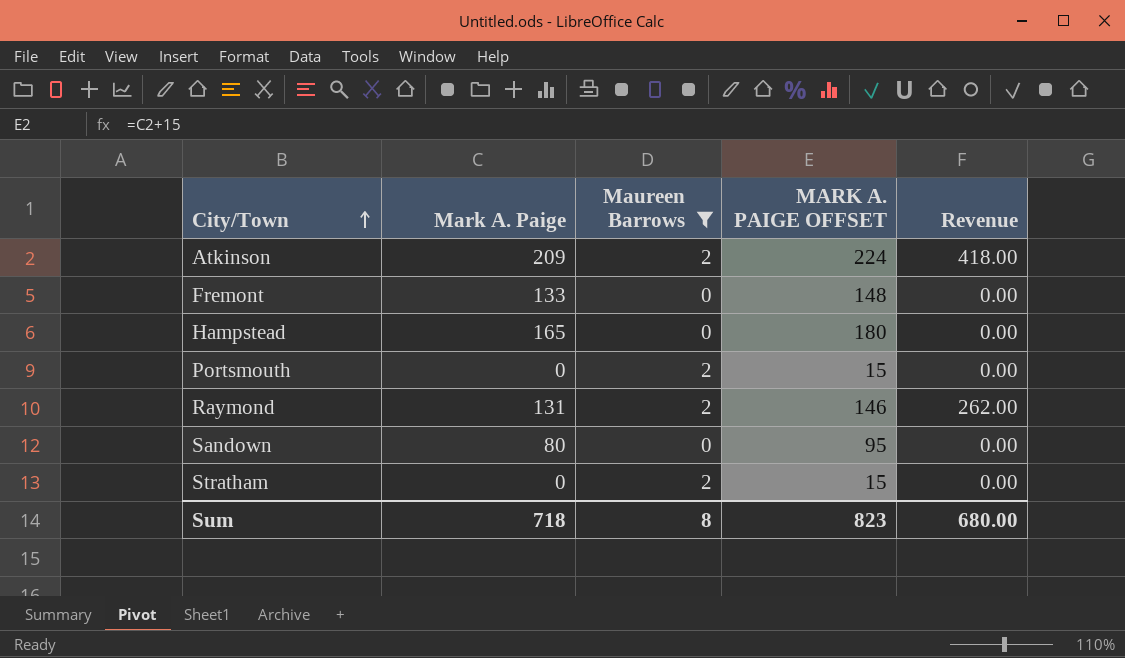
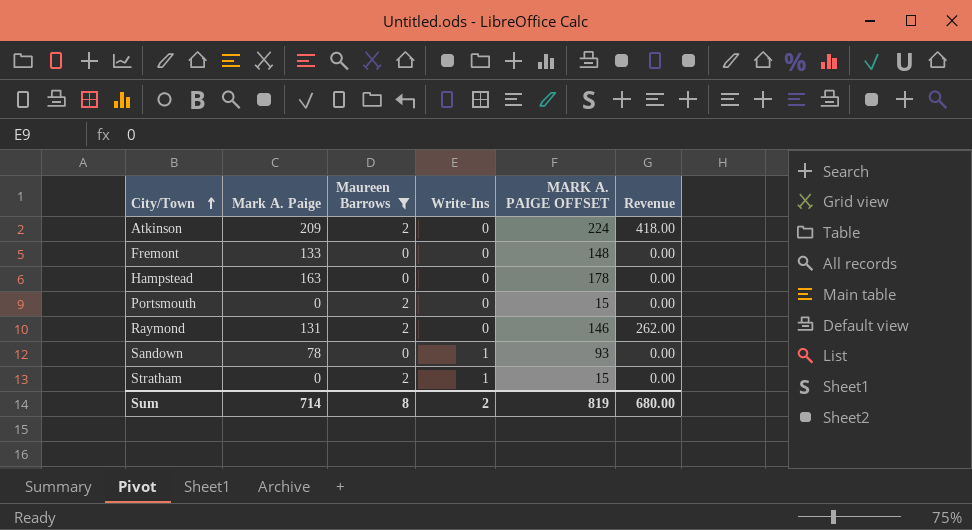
column Write-Ins | position: none -> 4
Hampstead | Mark A. Paige: 165 -> 163
Hampstead | MARK A. PAIGE OFFSET: 180 -> 178
Sandown | Mark A. Paige: 80 -> 78
Sandown | MARK A. PAIGE OFFSET: 95 -> 93
Sum | Mark A. Paige: 718 -> 714
Sum | MARK A. PAIGE OFFSET: 823 -> 819

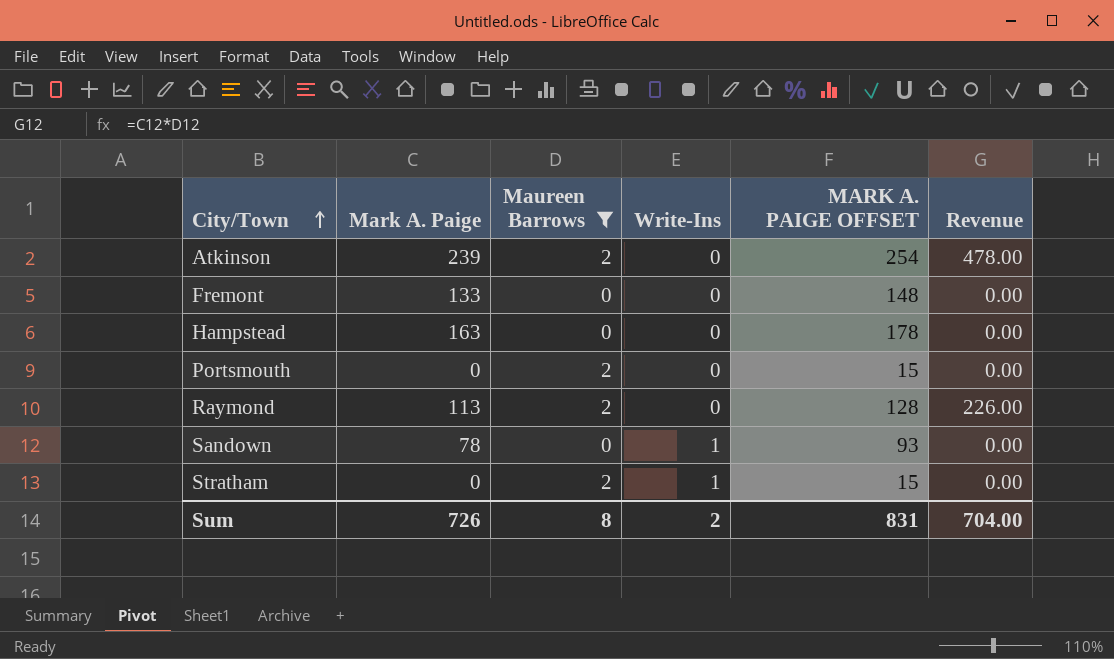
Atkinson | Mark A. Paige: 209 -> 239
Atkinson | MARK A. PAIGE OFFSET: 224 -> 254
Atkinson | Revenue: 418.00 -> 478.00
Raymond | Mark A. Paige: 131 -> 113
Raymond | MARK A. PAIGE OFFSET: 146 -> 128
Raymond | Revenue: 262.00 -> 226.00
Sum | Mark A. Paige: 714 -> 726
Sum | MARK A. PAIGE OFFSET: 819 -> 831
Sum | Revenue: 680.00 -> 704.00

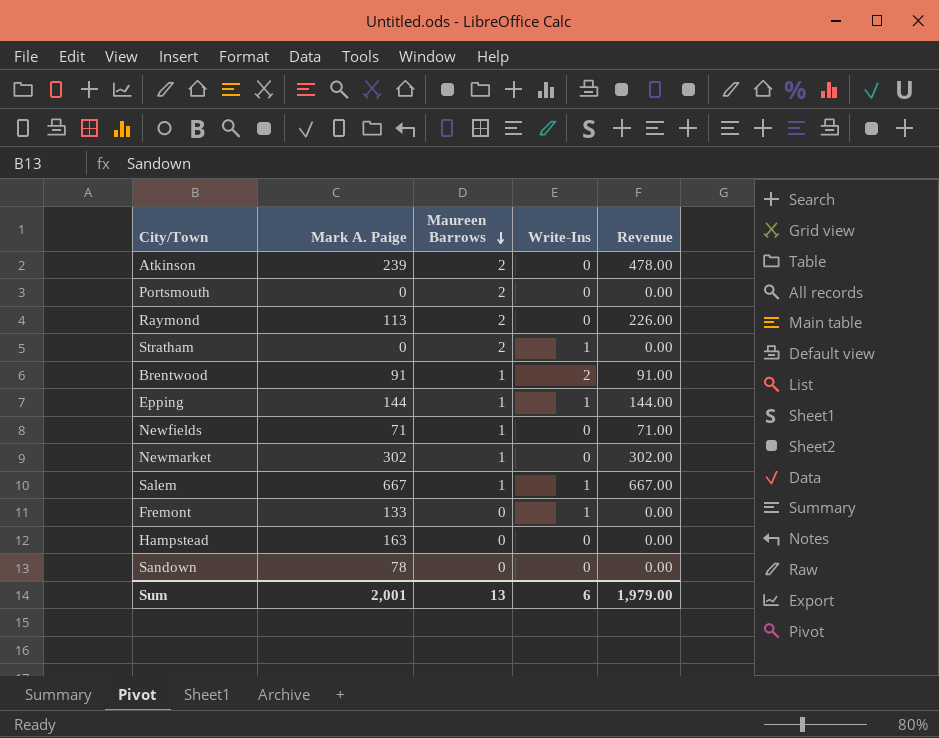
filter: Maureen Barrows != 1 -> none
row order: City/Town ascending -> Maureen Barrows descending
column MARK A. PAIGE OFFSET | formula: [Mark A. Paige] + 15 -> none
Fremont | Write-Ins: 0 -> 1
Sandown | Write-Ins: 1 -> 0
Sum | Mark A. Paige: 726 -> 2,001
Sum | Maureen Barrows: 8 -> 13
Sum | Write-Ins: 2 -> 6
Sum | Revenue: 704.00 -> 1,979.00

